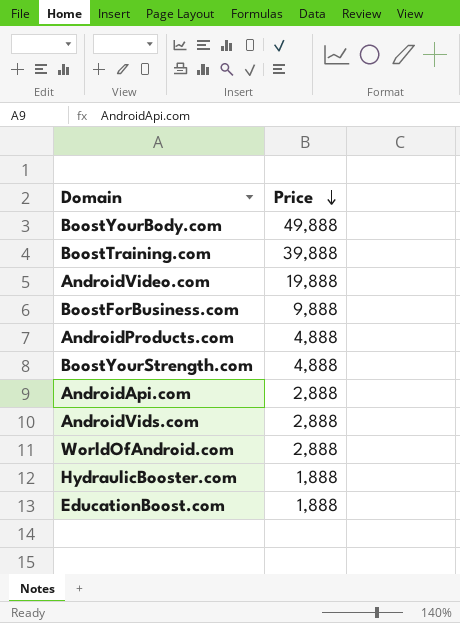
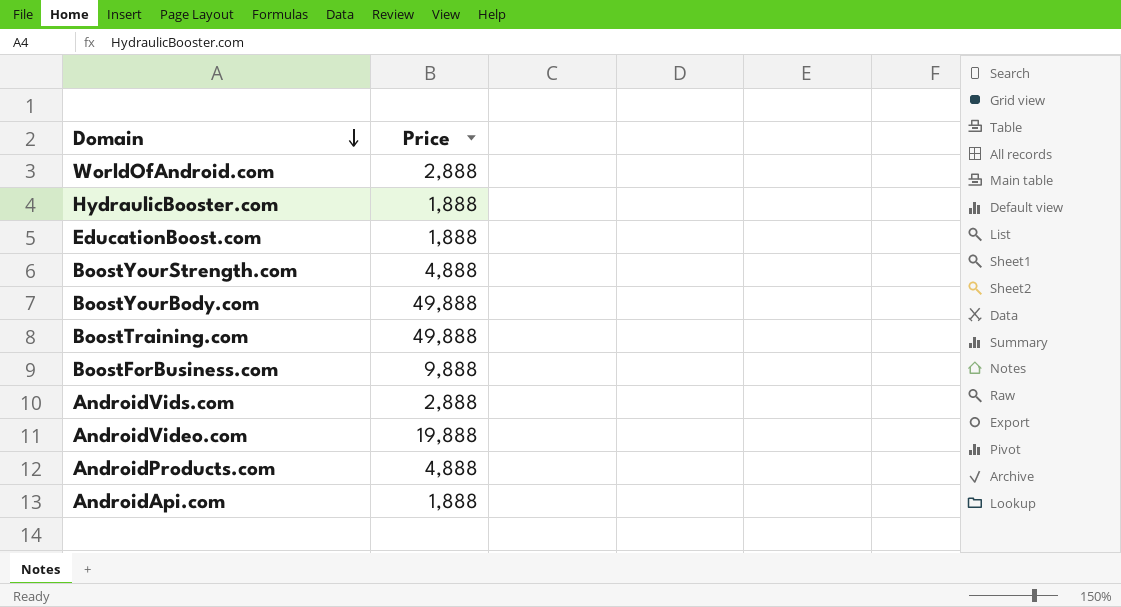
row order: Price descending -> Domain descending
BoostTraining.com | Price: 39,888 -> 49,888
AndroidApi.com | Price: 2,888 -> 1,888

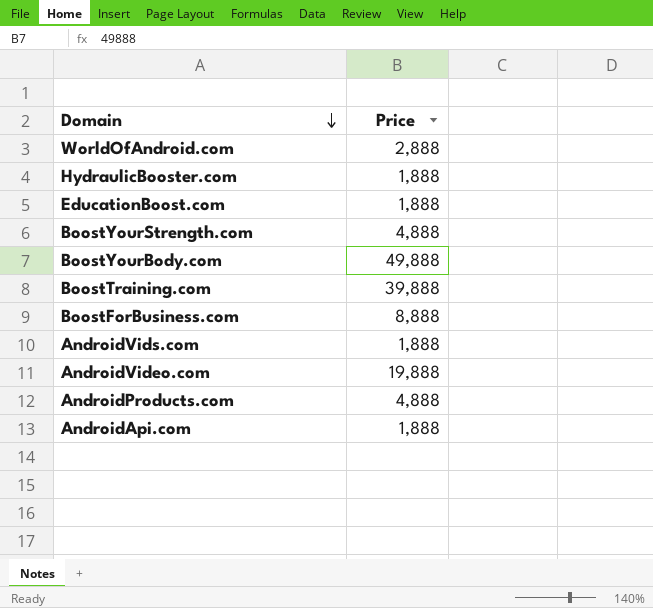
BoostTraining.com | Price: 49,888 -> 39,888
BoostForBusiness.com | Price: 9,888 -> 8,888
AndroidVids.com | Price: 2,888 -> 1,888

